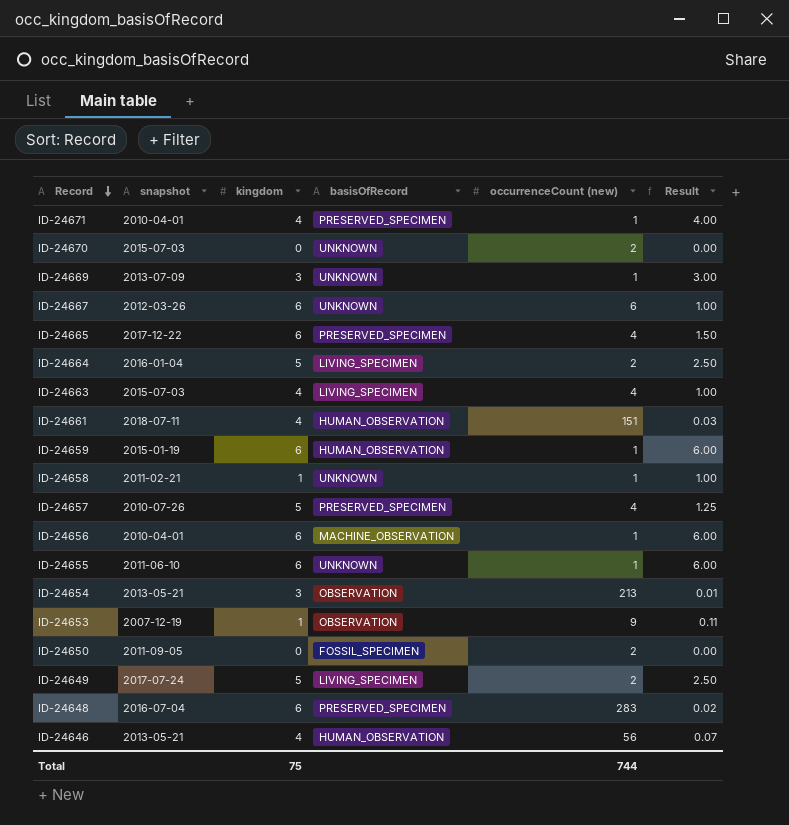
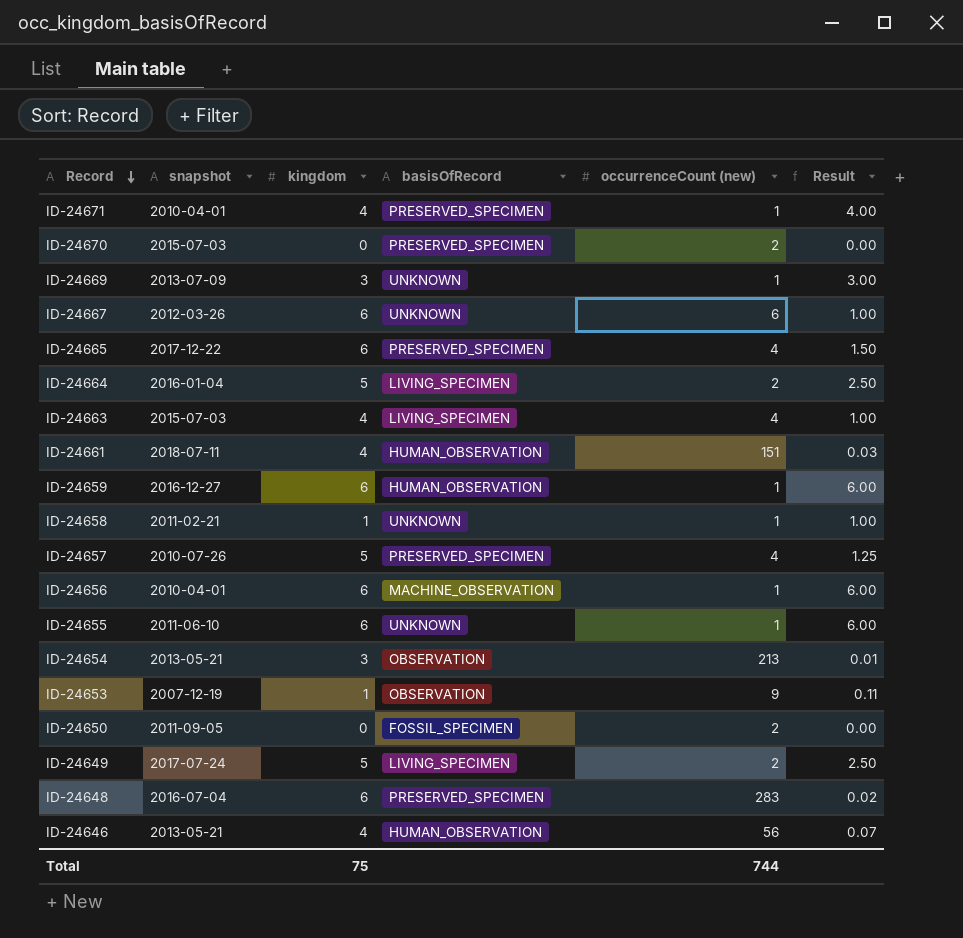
ID-24670 | basisOfRecord: UNKNOWN -> PRESERVED_SPECIMEN
ID-24659 | snapshot: 2015-01-19 -> 2016-12-27

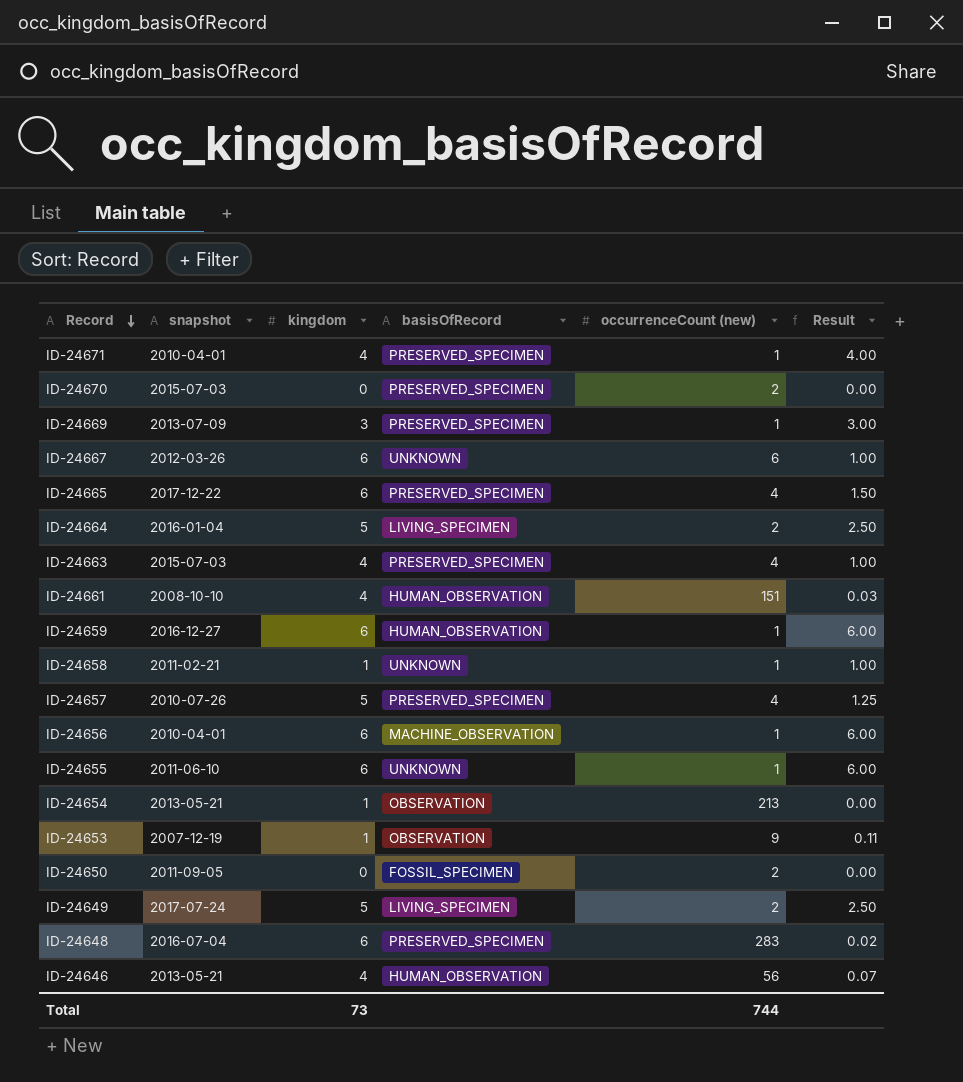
ID-24669 | basisOfRecord: UNKNOWN -> PRESERVED_SPECIMEN
ID-24663 | basisOfRecord: LIVING_SPECIMEN -> PRESERVED_SPECIMEN
ID-24661 | snapshot: 2018-07-11 -> 2008-10-10
ID-24654 | kingdom: 3 -> 1
ID-24654 | Result: 0.01 -> 0.00
Total | kingdom: 75 -> 73

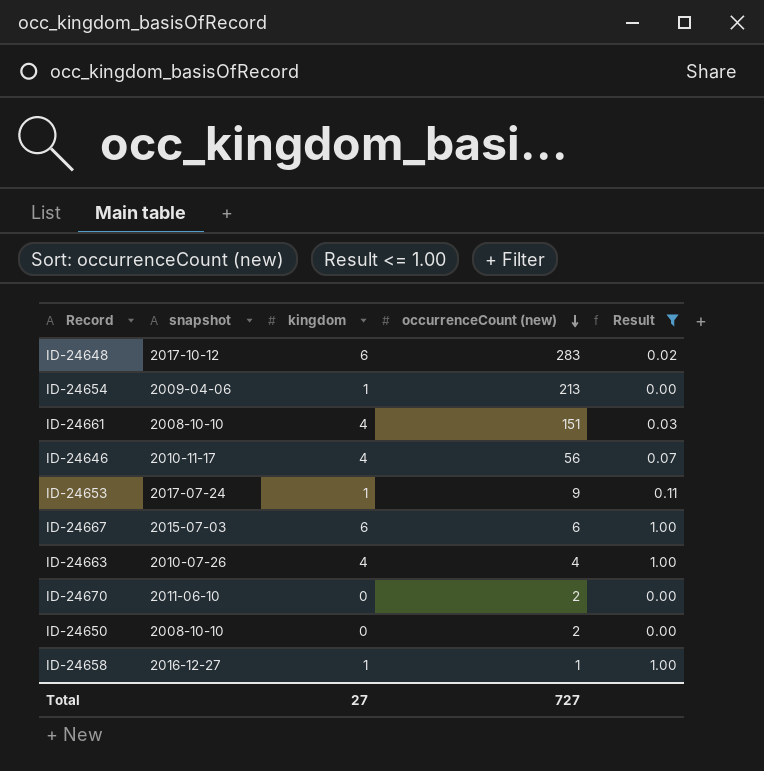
filter: none -> Result <= 1.00
row order: Record descending -> occurrenceCount (new) descending
column basisOfRecord | position: 4 -> none
ID-24648 | snapshot: 2016-07-04 -> 2017-10-12
ID-24654 | snapshot: 2013-05-21 -> 2009-04-06
ID-24646 | snapshot: 2013-05-21 -> 2010-11-17
ID-24653 | snapshot: 2007-12-19 -> 2017-07-24
ID-24667 | snapshot: 2012-03-26 -> 2015-07-03
ID-24663 | snapshot: 2015-07-03 -> 2010-07-26
ID-24670 | snapshot: 2015-07-03 -> 2011-06-10
ID-24650 | snapshot: 2011-09-05 -> 2008-10-10
ID-24658 | snapshot: 2011-02-21 -> 2016-12-27
Total | kingdom: 73 -> 27
Total | occurrenceCount (new): 744 -> 727

